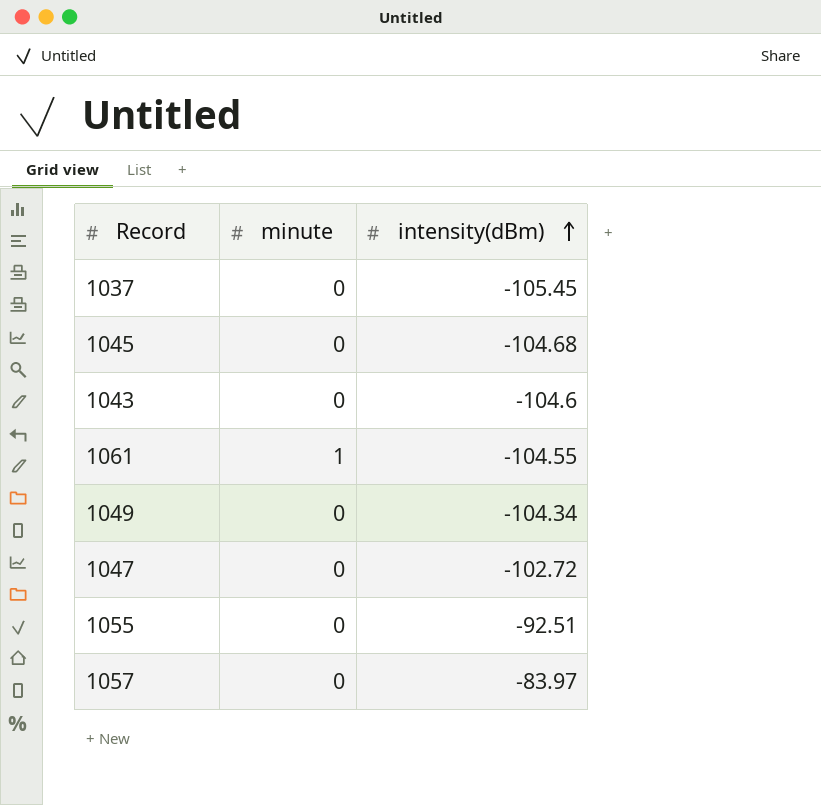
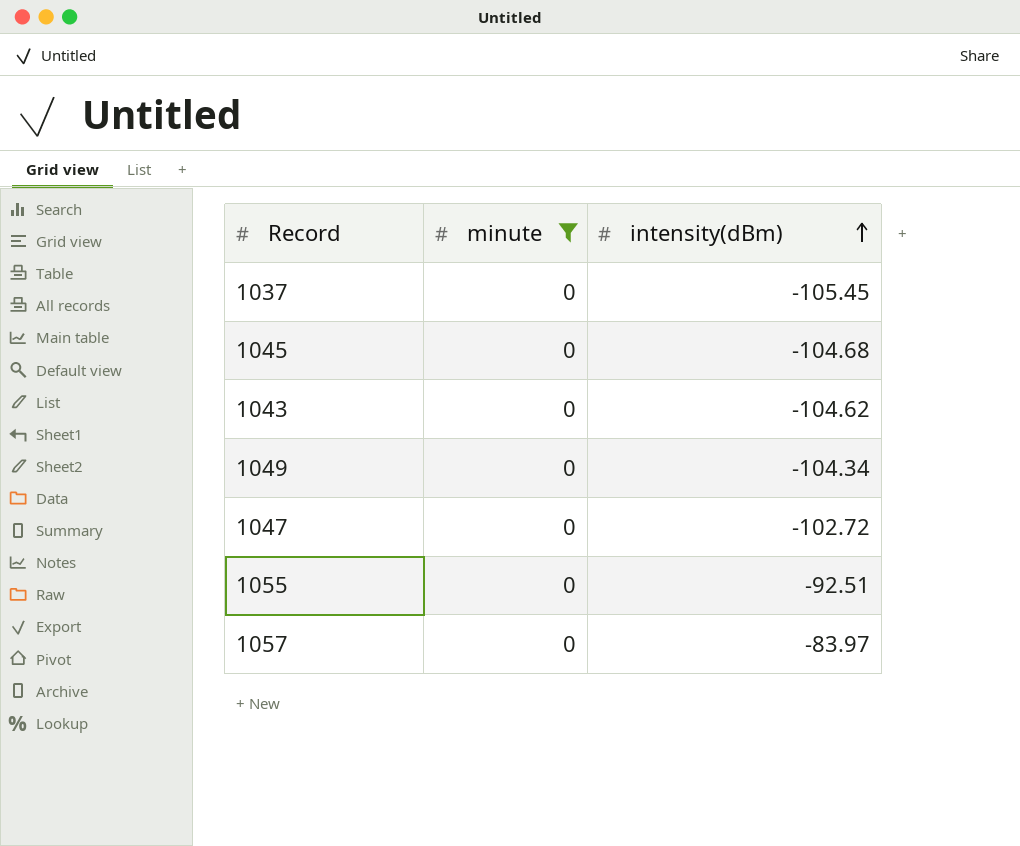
filter: none -> minute = 0
1043 | intensity(dBm): -104.6 -> -104.62

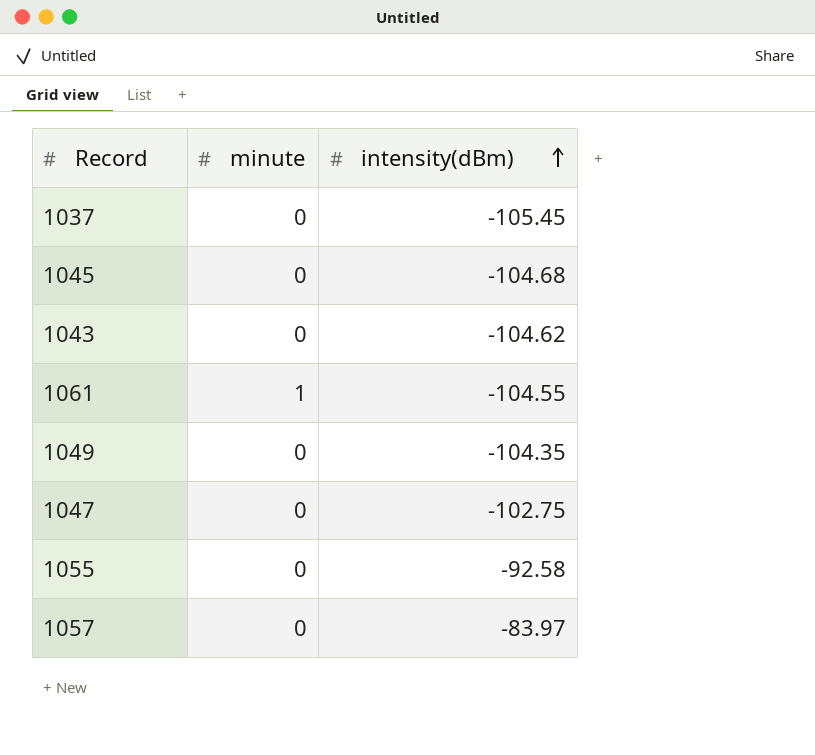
filter: minute = 0 -> none
1049 | intensity(dBm): -104.34 -> -104.35
1047 | intensity(dBm): -102.72 -> -102.75
1055 | intensity(dBm): -92.51 -> -92.58

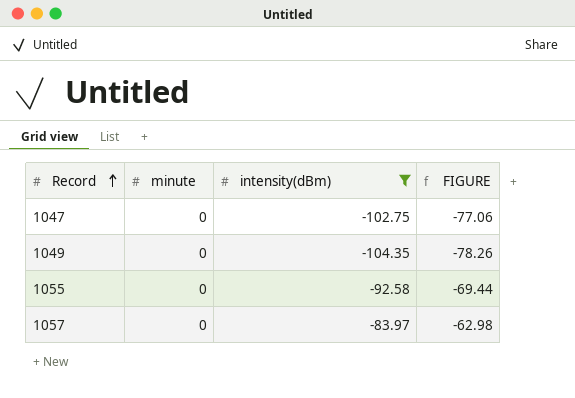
filter: none -> intensity(dBm) >= -104.35
row order: intensity(dBm) ascending -> Record ascending
column FIGURE | formula: none -> [intensity(dBm)] * 0.75

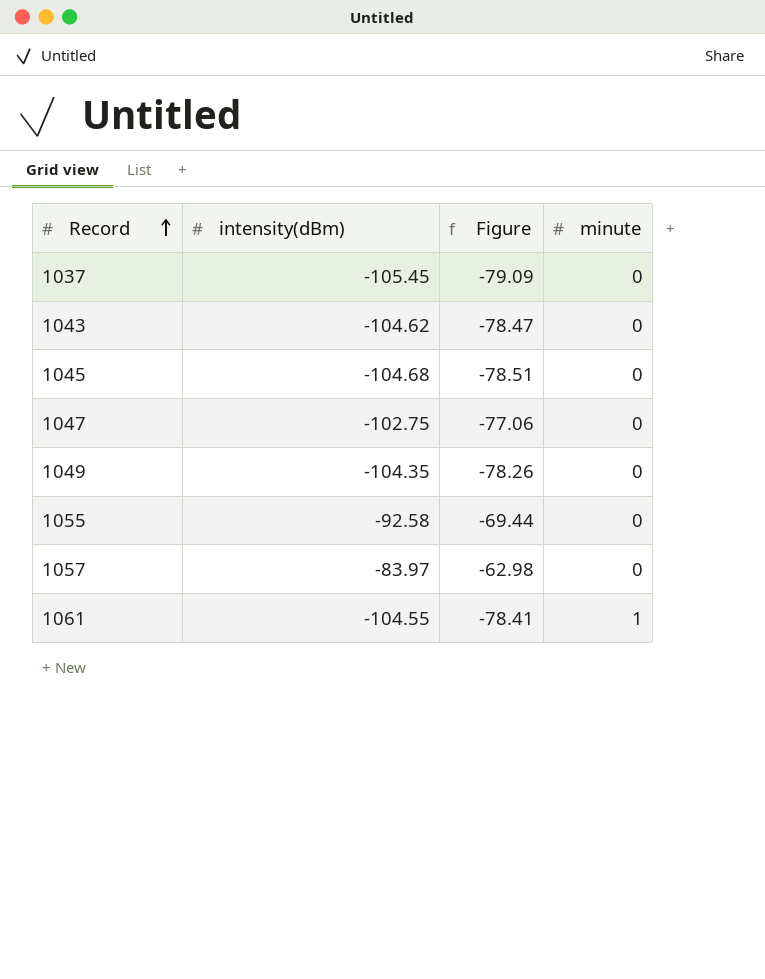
filter: intensity(dBm) >= -104.35 -> none
column name: FIGURE -> Figure
column minute | position: 2 -> 4

